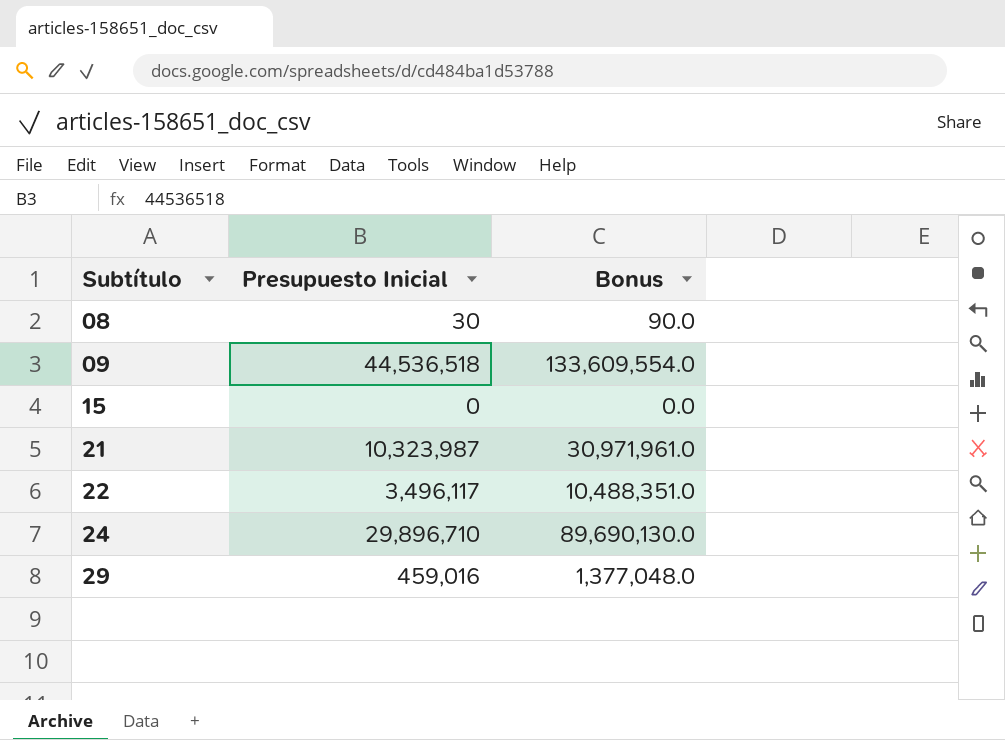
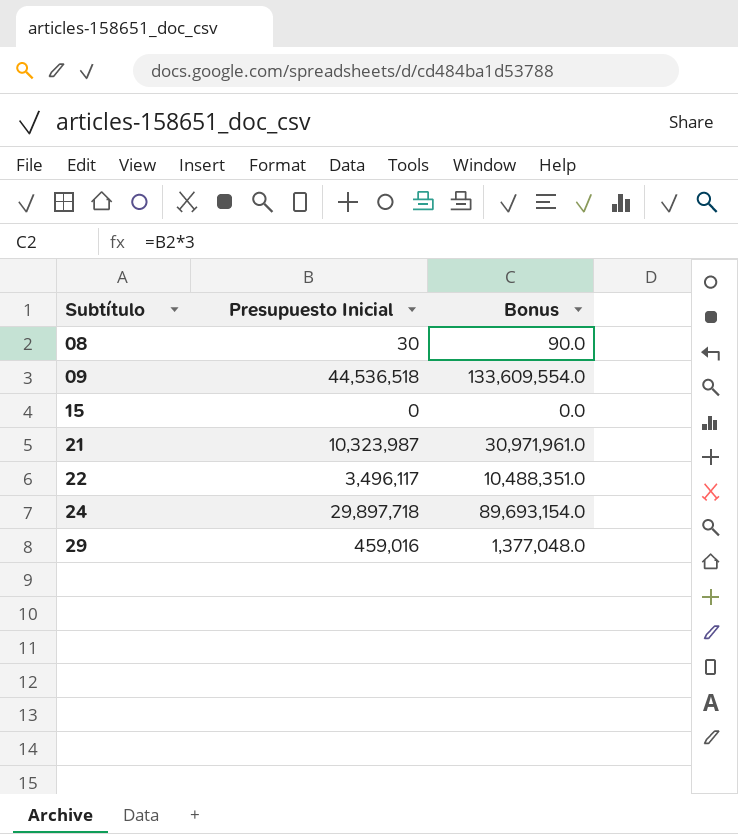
24 | Presupuesto Inicial: 29,896,710 -> 29,897,718
24 | Bonus: 89,690,130.0 -> 89,693,154.0

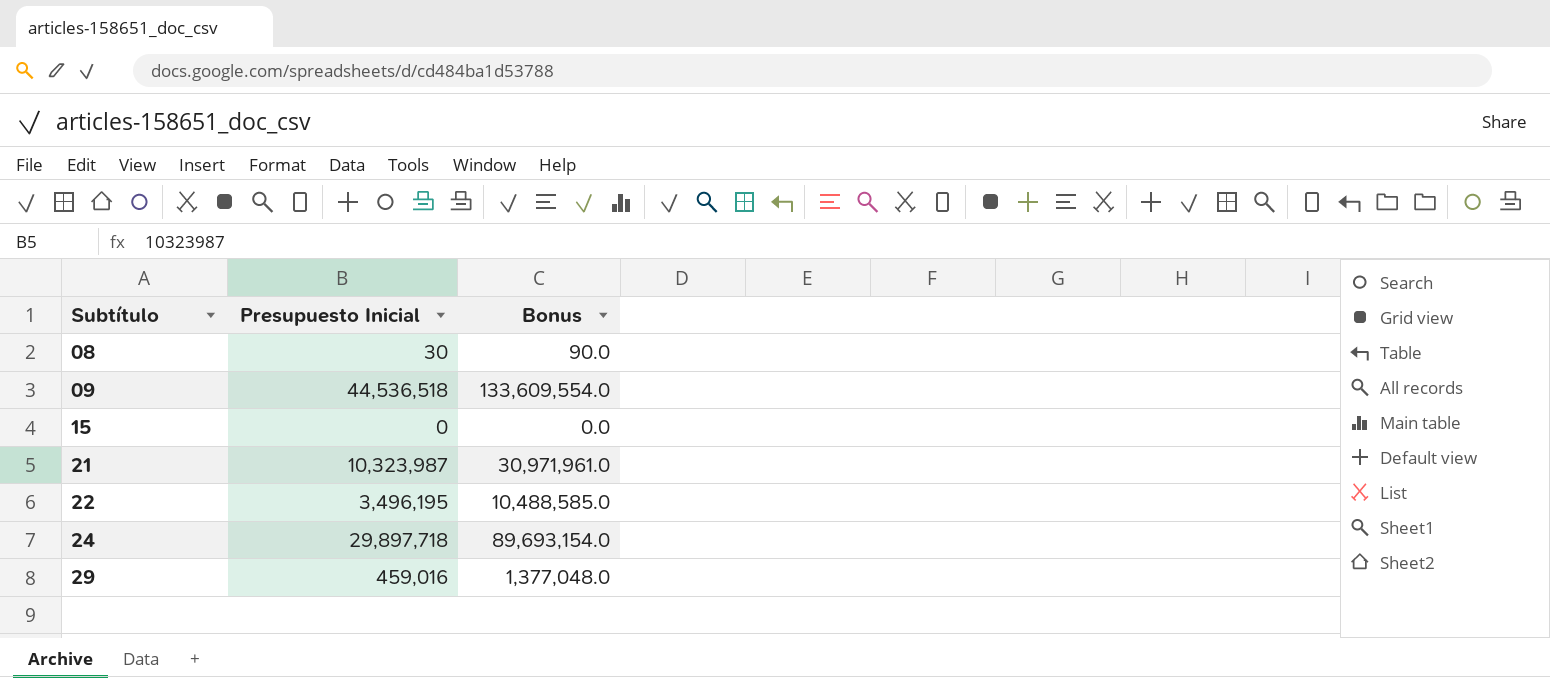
22 | Presupuesto Inicial: 3,496,117 -> 3,496,195
22 | Bonus: 10,488,351.0 -> 10,488,585.0

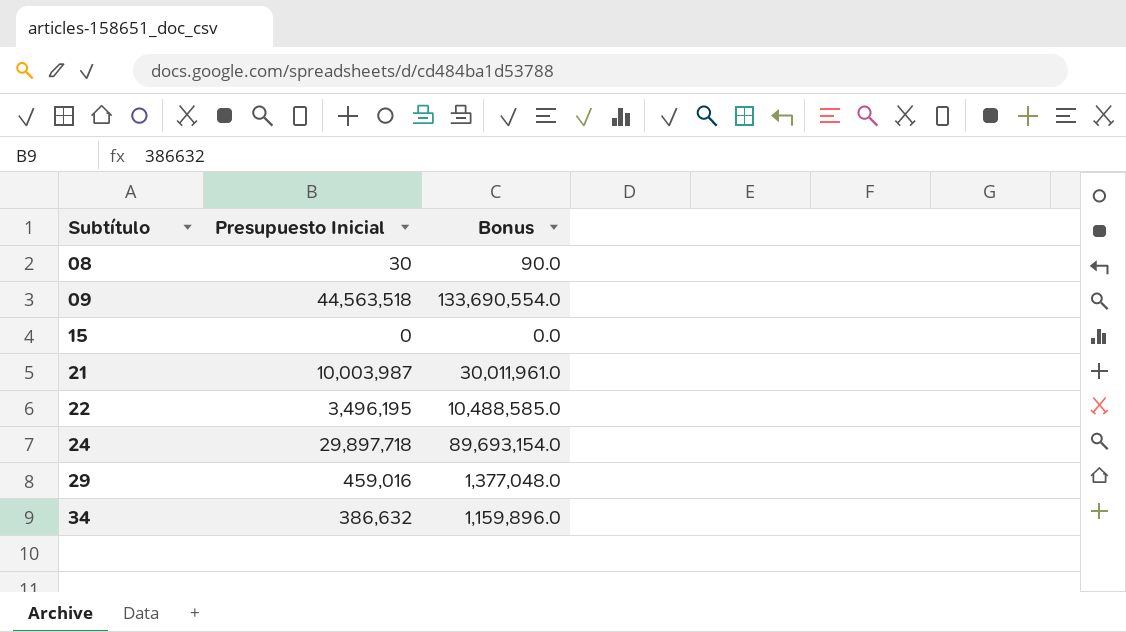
09 | Presupuesto Inicial: 44,536,518 -> 44,563,518
09 | Bonus: 133,609,554.0 -> 133,690,554.0
21 | Presupuesto Inicial: 10,323,987 -> 10,003,987
21 | Bonus: 30,971,961.0 -> 30,011,961.0
row 34: none -> 386,632 | 1,159,896.0

